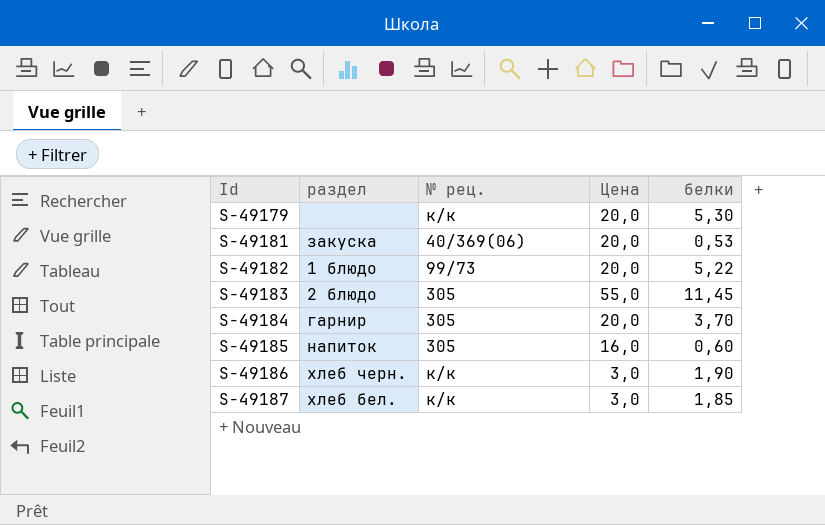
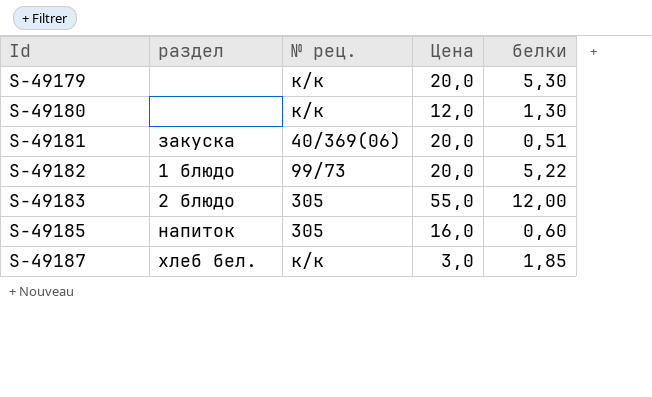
row S-49184: гарнир | 305 | 20,0 | 3,70 -> none
row S-49186: хлеб черн. | к/к | 3,0 | 1,90 -> none
row S-49180: none -> none | к/к | 12,0 | 1,30
S-49181 | белки: 0,53 -> 0,51
S-49183 | белки: 11,45 -> 12,00

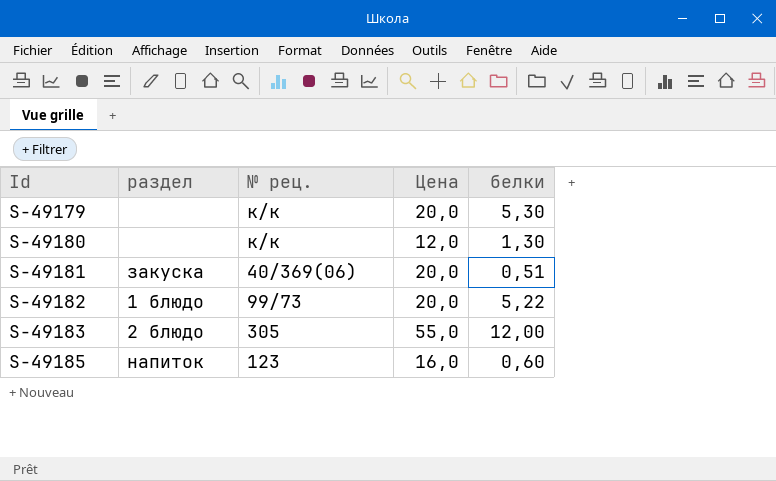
row S-49187: хлеб бел. | к/к | 3,0 | 1,85 -> none
S-49185 | № рец.: 305 -> 123

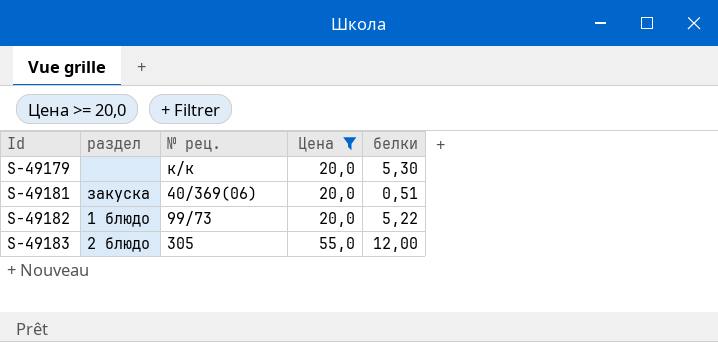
filter: none -> Цена >= 20,0

